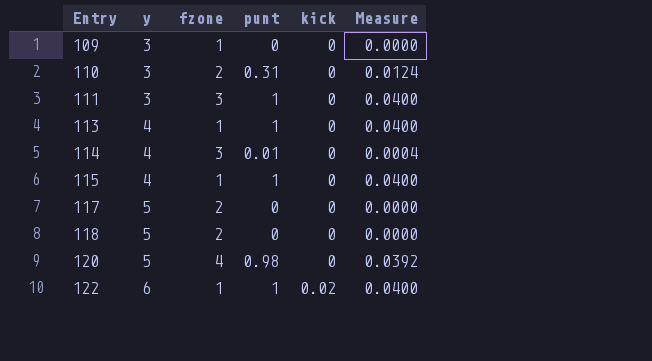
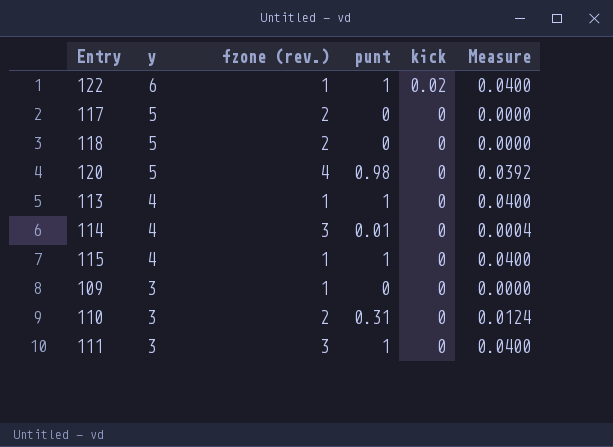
row order: Entry ascending -> y descending
column name: fzone -> fzone (rev.)

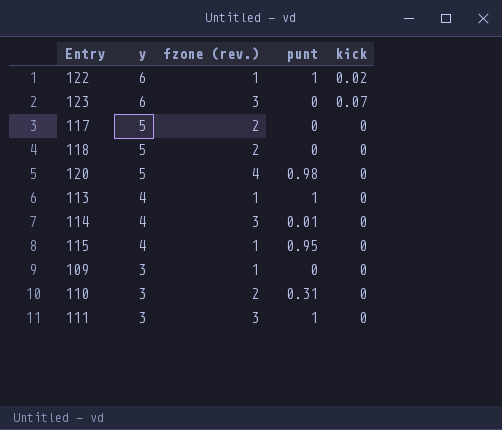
column Measure | formula: [punt] * 0.04 -> none
row 123: none -> 6 | 3 | 0 | 0.07
115 | punt: 1 -> 0.95

